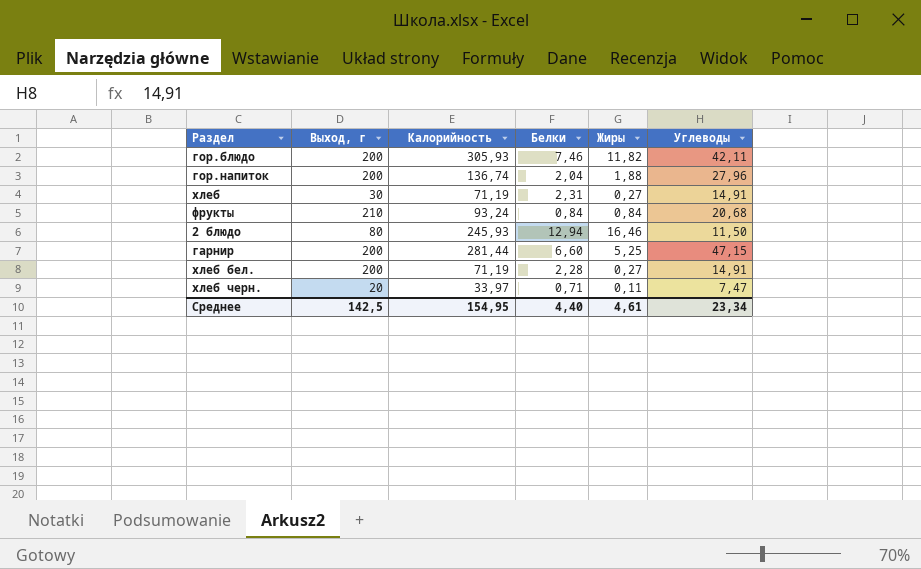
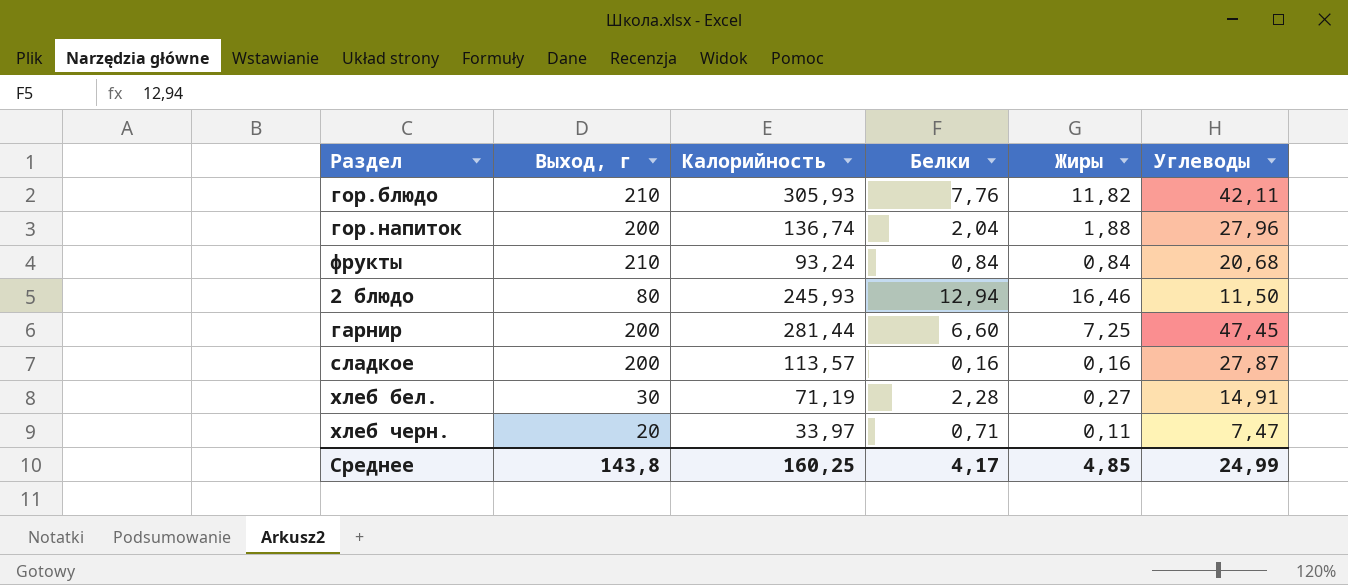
row хлеб: 30 | 71,19 | 2,31 | 0,27 | 14,91 -> none
гор.блюдо | Выход, г: 200 -> 210
гор.блюдо | Белки: 7,46 -> 7,76
гарнир | Жиры: 5,25 -> 7,25
гарнир | Углеводы: 47,15 -> 47,45
row сладкое: none -> 200 | 113,57 | 0,16 | 0,16 | 27,87
хлеб бел. | Выход, г: 200 -> 30
Среднее | Выход, г: 142,5 -> 143,8
Среднее | Калорийность: 154,95 -> 160,25
Среднее | Белки: 4,40 -> 4,17
Среднее | Жиры: 4,61 -> 4,85
Среднее | Углеводы: 23,34 -> 24,99

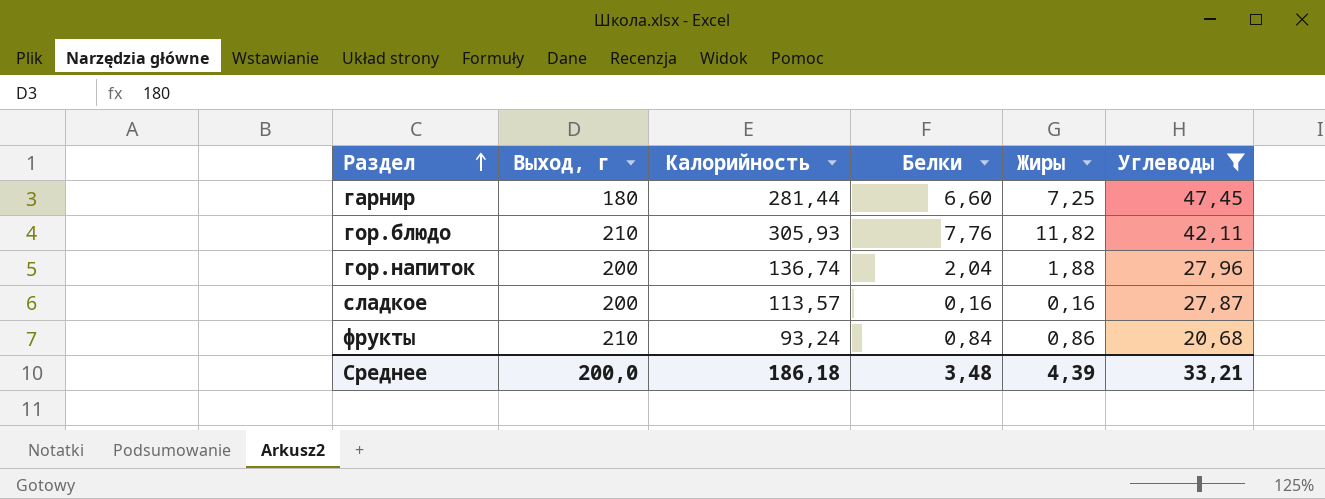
filter: none -> Углеводы >= 20,68
row order: none -> Раздел ascending
гарнир | Выход, г: 200 -> 180
фрукты | Жиры: 0,84 -> 0,86
Среднее | Выход, г: 143,8 -> 200,0
Среднее | Калорийность: 160,25 -> 186,18
Среднее | Белки: 4,17 -> 3,48
Среднее | Жиры: 4,85 -> 4,39
Среднее | Углеводы: 24,99 -> 33,21

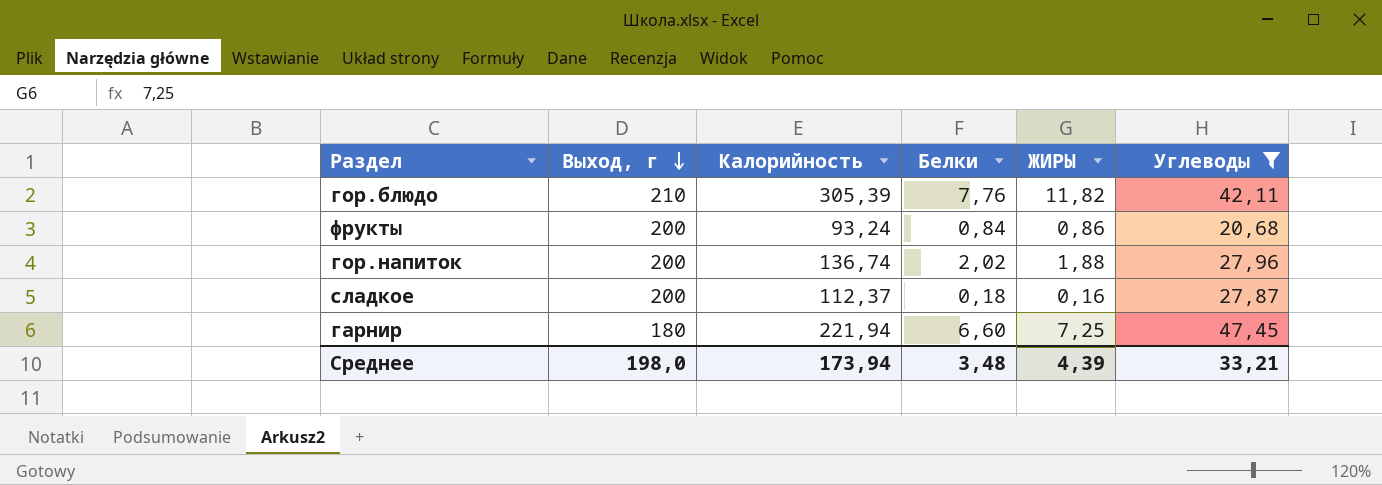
row order: Раздел ascending -> Выход, г descending
column name: Жиры -> ЖИРЫ
гор.блюдо | Калорийность: 305,93 -> 305,39
фрукты | Выход, г: 210 -> 200
гор.напиток | Белки: 2,04 -> 2,02
сладкое | Калорийность: 113,57 -> 112,37
сладкое | Белки: 0,16 -> 0,18
гарнир | Калорийность: 281,44 -> 221,94
Среднее | Выход, г: 200,0 -> 198,0
Среднее | Калорийность: 186,18 -> 173,94

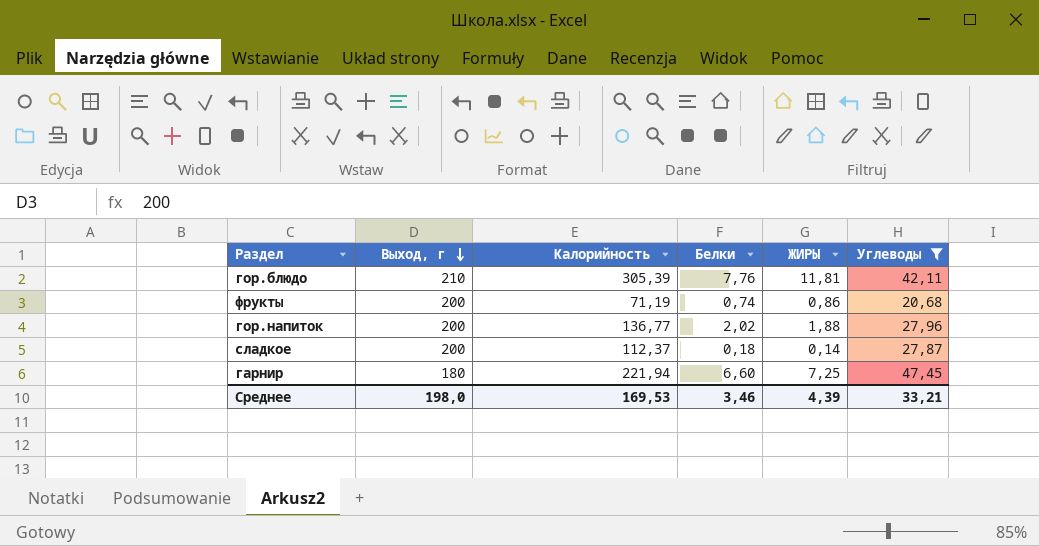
гор.блюдо | ЖИРЫ: 11,82 -> 11,81
фрукты | Калорийность: 93,24 -> 71,19
фрукты | Белки: 0,84 -> 0,74
гор.напиток | Калорийность: 136,74 -> 136,77
сладкое | ЖИРЫ: 0,16 -> 0,14
Среднее | Калорийность: 173,94 -> 169,53
Среднее | Белки: 3,48 -> 3,46

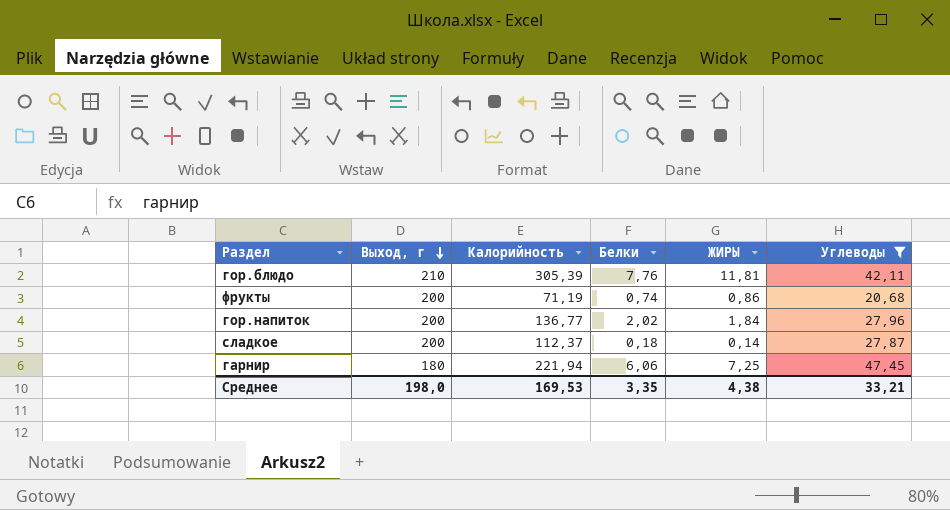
гор.напиток | ЖИРЫ: 1,88 -> 1,84
гарнир | Белки: 6,60 -> 6,06
Среднее | Белки: 3,46 -> 3,35
Среднее | ЖИРЫ: 4,39 -> 4,38

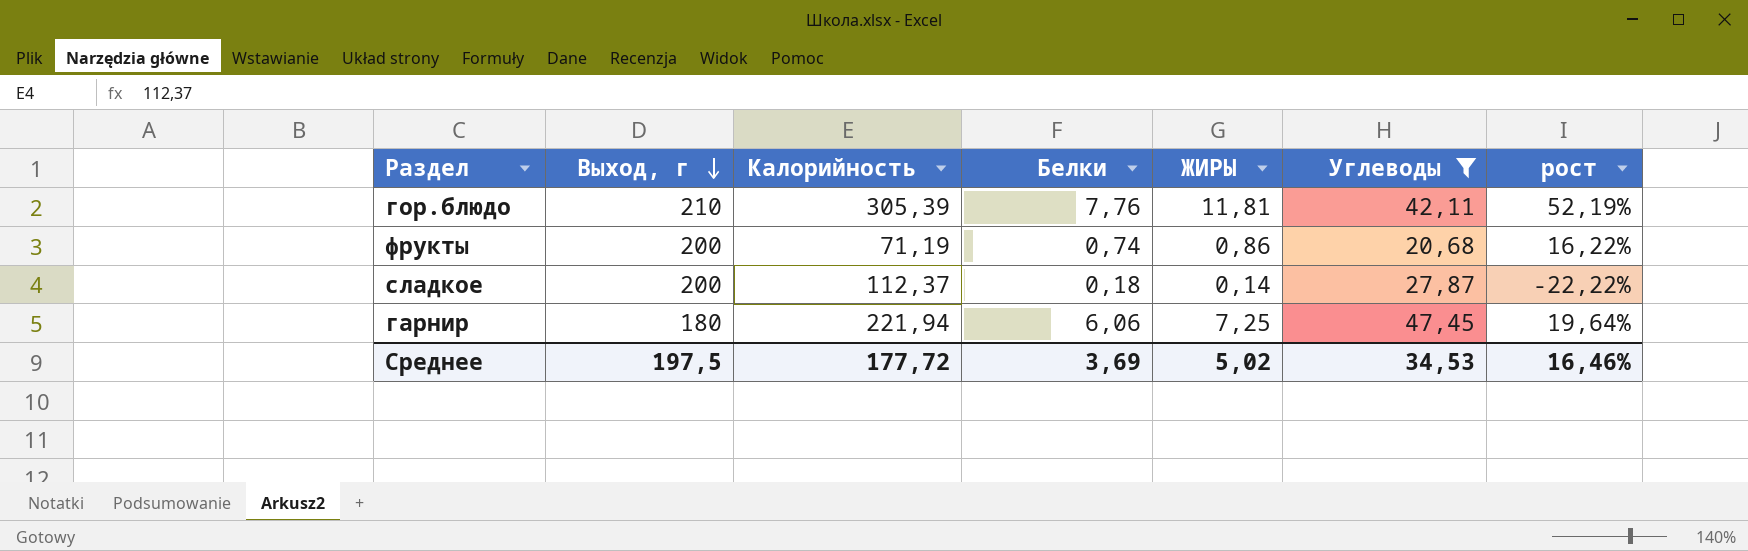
column рост | formula: none -> ([ЖИРЫ] - [Белки]) / [Белки]
row гор.напиток: 200 | 136,77 | 2,02 | 1,84 | 27,96 -> none
Среднее | Выход, г: 198,0 -> 197,5
Среднее | Калорийность: 169,53 -> 177,72
Среднее | Белки: 3,35 -> 3,69
Среднее | ЖИРЫ: 4,38 -> 5,02
Среднее | Углеводы: 33,21 -> 34,53

